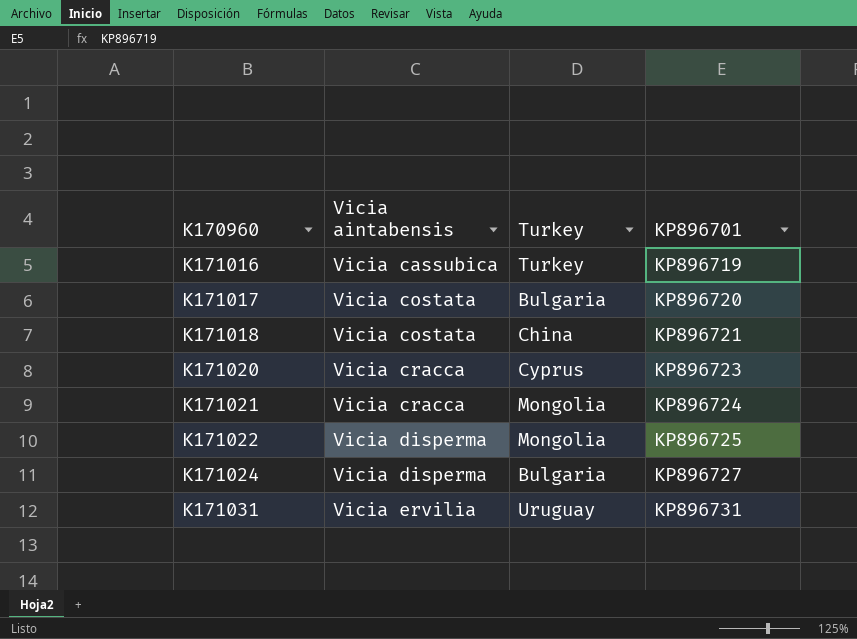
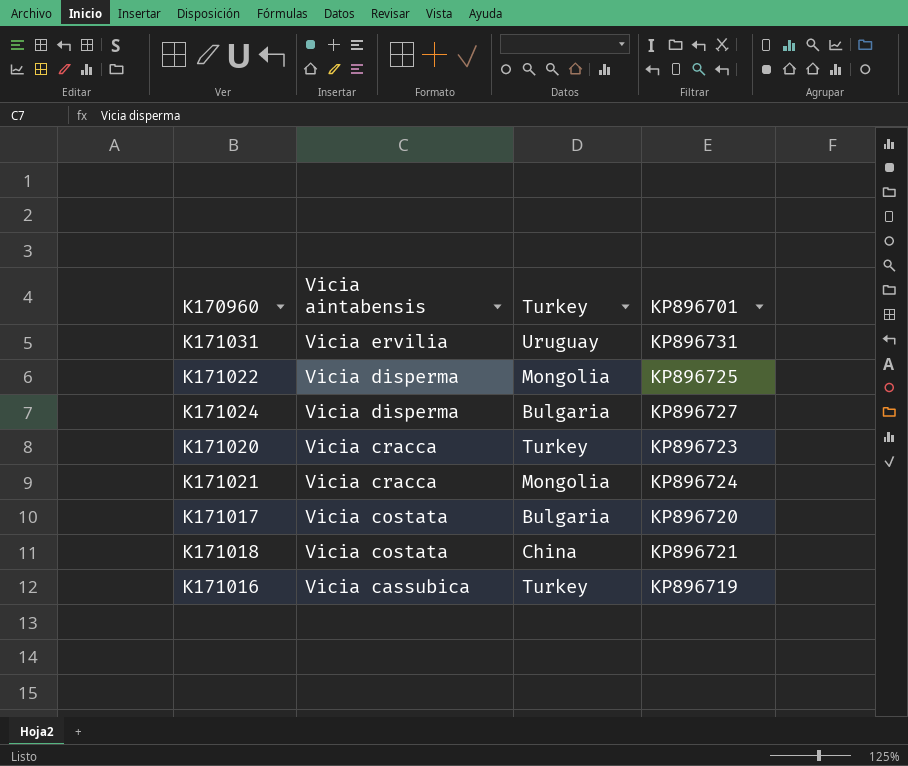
row order: K170960 ascending -> Vicia aintabensis descending
K171020 | Turkey: Cyprus -> Turkey

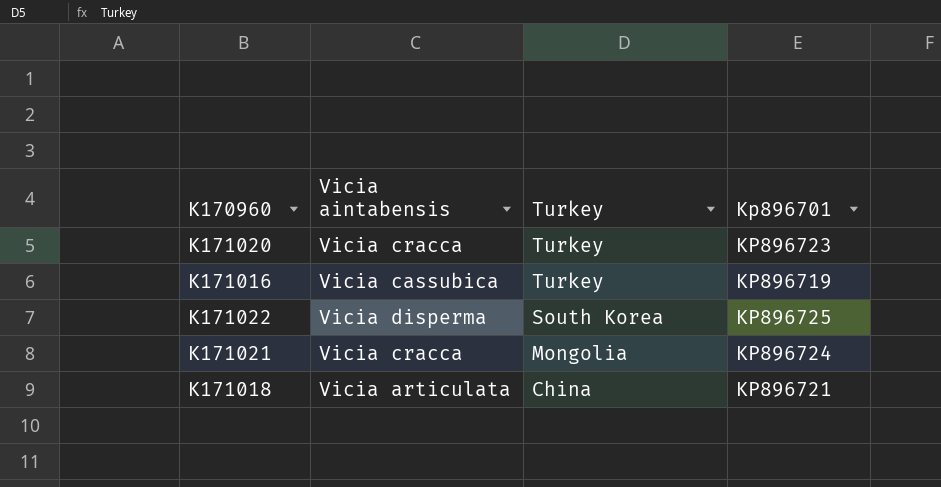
row order: Vicia aintabensis descending -> Turkey descending
column name: KP896701 -> Kp896701
row K171031: Vicia ervilia | Uruguay | KP896731 -> none
row K171024: Vicia disperma | Bulgaria | KP896727 -> none
row K171017: Vicia costata | Bulgaria | KP896720 -> none
K171022 | Turkey: Mongolia -> South Korea
K171018 | Vicia aintabensis: Vicia costata -> Vicia articulata

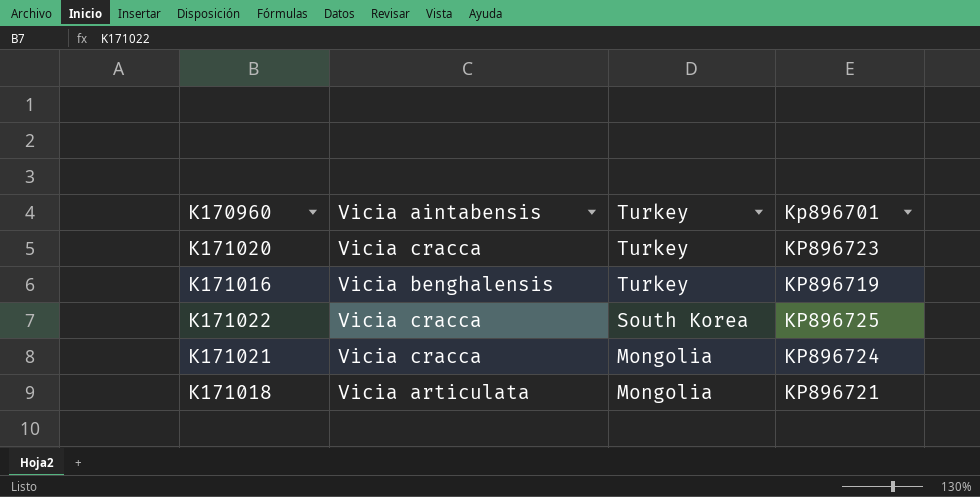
K171016 | Vicia aintabensis: Vicia cassubica -> Vicia benghalensis
K171022 | Vicia aintabensis: Vicia disperma -> Vicia cracca
K171018 | Turkey: China -> Mongolia

